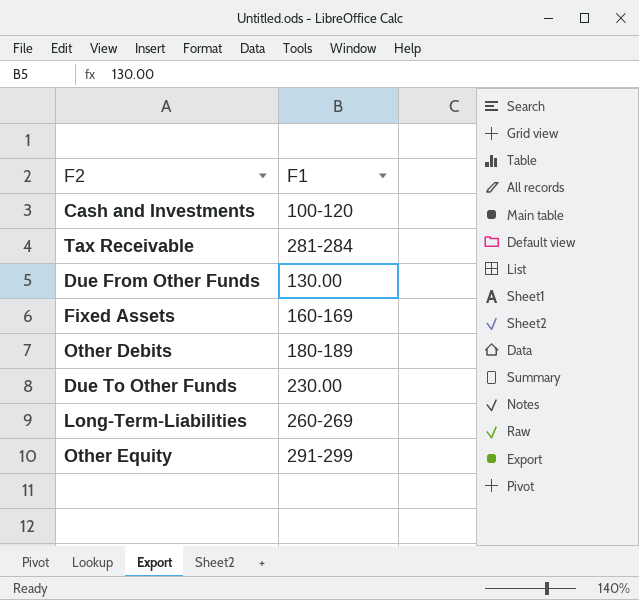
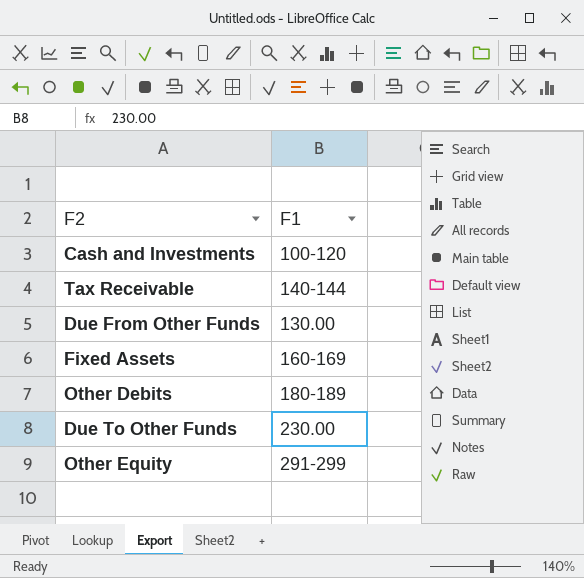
row Long-Term-Liabilities: 260-269 -> none
Tax Receivable | F1: 281-284 -> 140-144

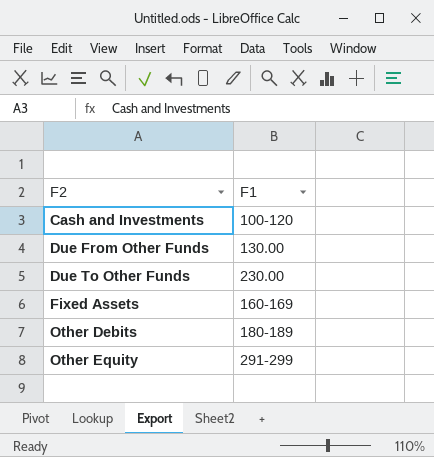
row order: none -> F2 ascending
row Tax Receivable: 140-144 -> none

